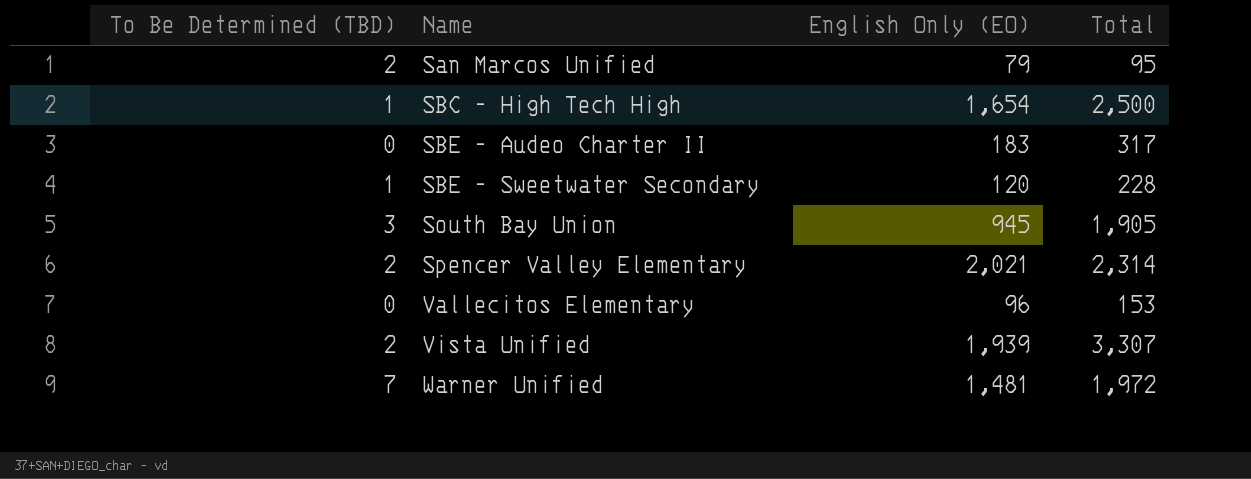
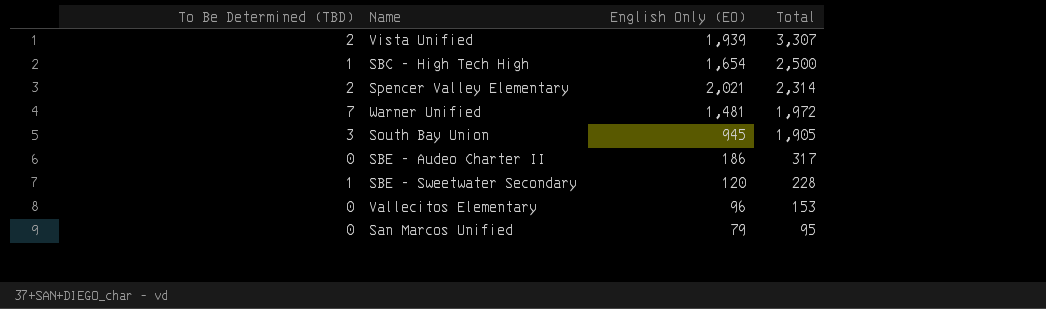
row order: Name ascending -> Total descending
SBE - Audeo Charter II | English Only (EO): 183 -> 186
San Marcos Unified | To Be Determined (TBD): 2 -> 0

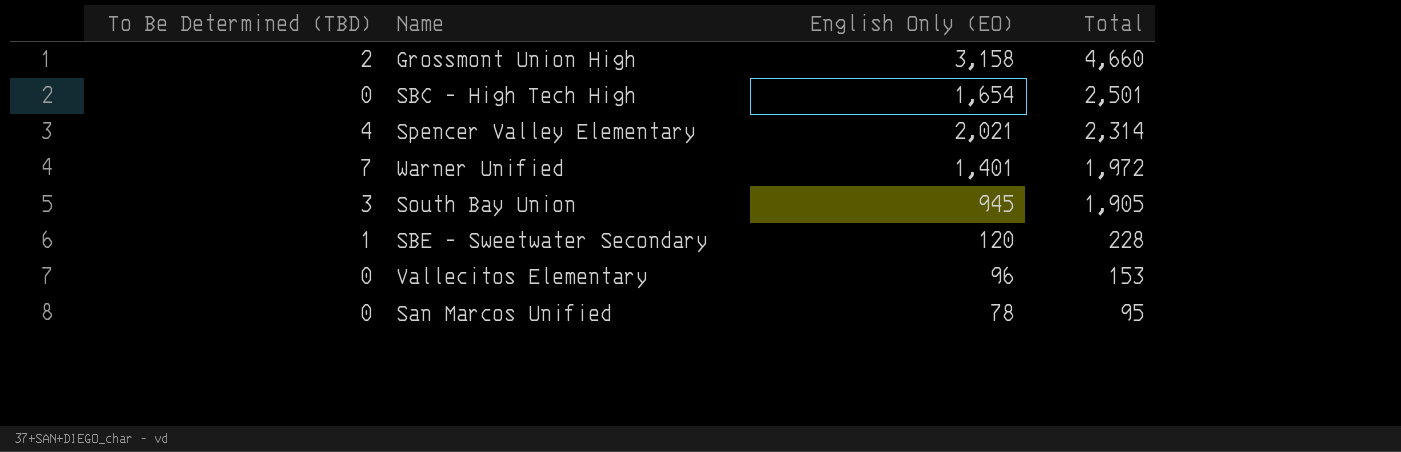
row Vista Unified: 2 | 1,939 | 3,307 -> none
row SBE - Audeo Charter II: 0 | 186 | 317 -> none
row Grossmont Union High: none -> 2 | 3,158 | 4,660
SBC - High Tech High | To Be Determined (TBD): 1 -> 0
SBC - High Tech High | Total: 2,500 -> 2,501
Spencer Valley Elementary | To Be Determined (TBD): 2 -> 4
Warner Unified | English Only (EO): 1,481 -> 1,401
San Marcos Unified | English Only (EO): 79 -> 78

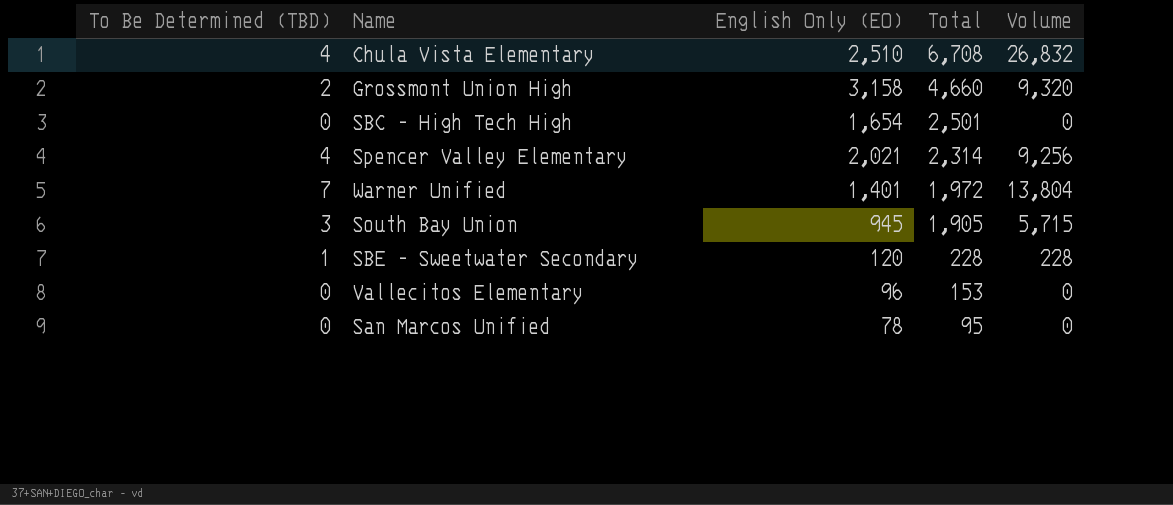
column Volume | formula: none -> [To Be Determined (TBD)] * [Total]
row Chula Vista Elementary: none -> 4 | 2,510 | 6,708 | 26,832

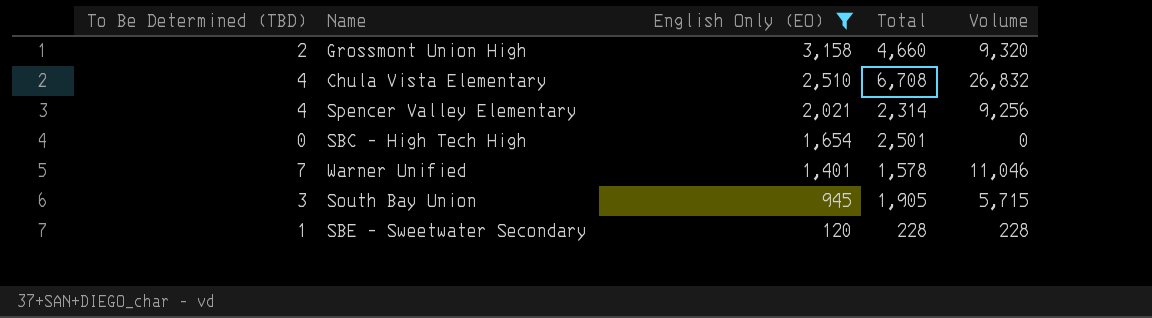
filter: none -> English Only (EO) >= 120
row order: Total descending -> English Only (EO) descending
Warner Unified | Total: 1,972 -> 1,578
Warner Unified | Volume: 13,804 -> 11,046

